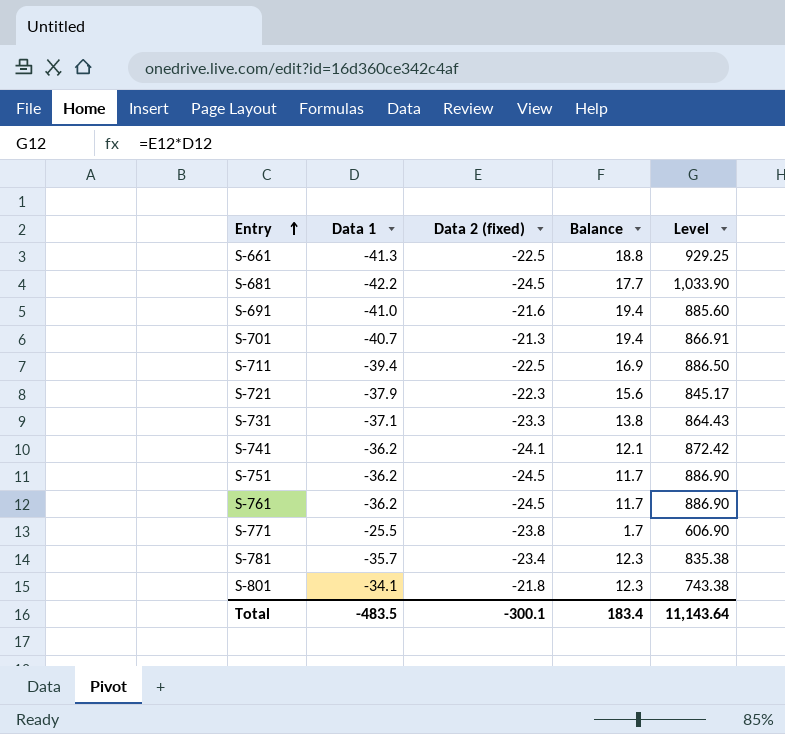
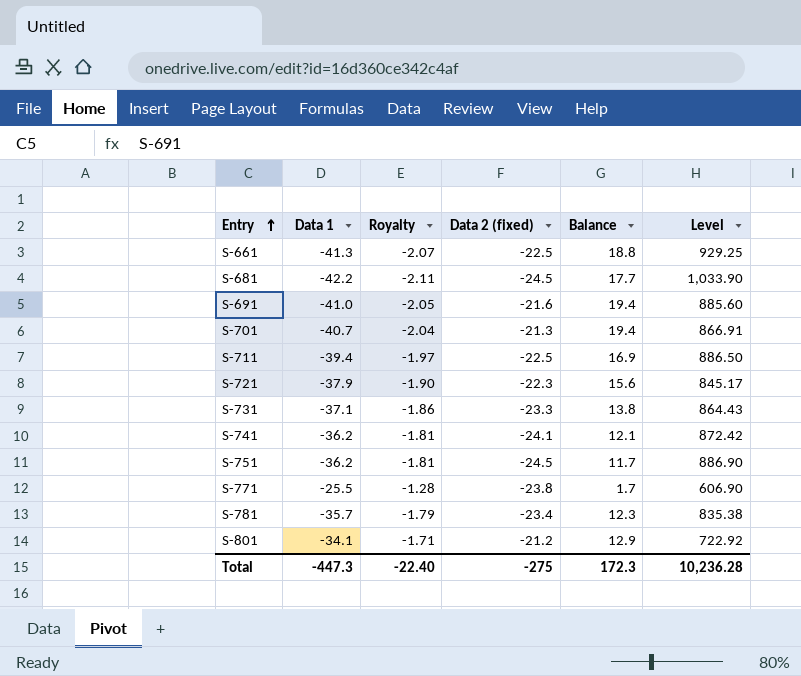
column Royalty | formula: none -> [Data 1] * 0.05
row S-761: -36.2 | -24.5 | 11.7 | 886.90 -> none
S-801 | Data 2 (fixed): -21.8 -> -21.2
S-801 | Balance: 12.3 -> 12.9
S-801 | Level: 743.38 -> 722.92
Total | Data 1: -483.5 -> -447.3
Total | Data 2 (fixed): -300.1 -> -275
Total | Balance: 183.4 -> 172.3
Total | Level: 11,143.64 -> 10,236.28

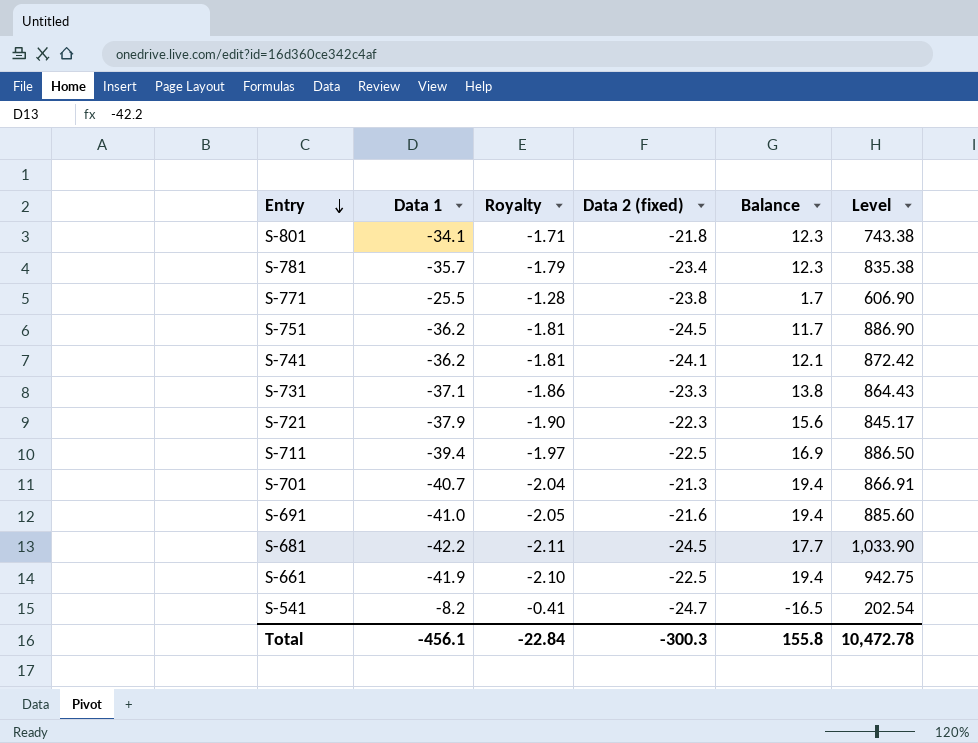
row order: Entry ascending -> Entry descending
S-801 | Data 2 (fixed): -21.2 -> -21.8
S-801 | Balance: 12.9 -> 12.3
S-801 | Level: 722.92 -> 743.38
S-661 | Data 1: -41.3 -> -41.9
S-661 | Royalty: -2.07 -> -2.10
S-661 | Balance: 18.8 -> 19.4
S-661 | Level: 929.25 -> 942.75
row S-541: none -> -8.2 | -0.41 | -24.7 | -16.5 | 202.54
Total | Data 1: -447.3 -> -456.1
Total | Royalty: -22.40 -> -22.84
Total | Data 2 (fixed): -275 -> -300.3
Total | Balance: 172.3 -> 155.8
Total | Level: 10,236.28 -> 10,472.78

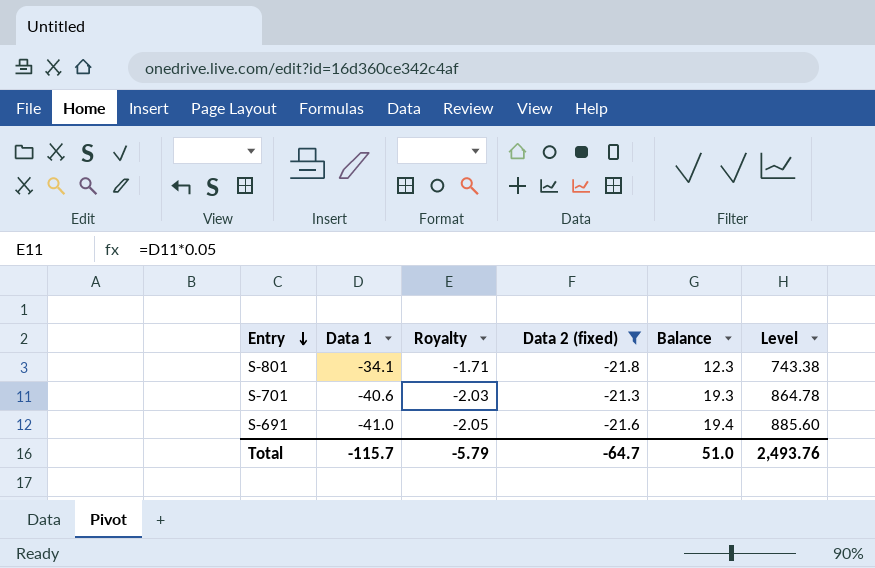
filter: none -> Data 2 (fixed) >= -21.8
S-701 | Data 1: -40.7 -> -40.6
S-701 | Royalty: -2.04 -> -2.03
S-701 | Balance: 19.4 -> 19.3
S-701 | Level: 866.91 -> 864.78
Total | Data 1: -456.1 -> -115.7
Total | Royalty: -22.84 -> -5.79
Total | Data 2 (fixed): -300.3 -> -64.7
Total | Balance: 155.8 -> 51.0
Total | Level: 10,472.78 -> 2,493.76

